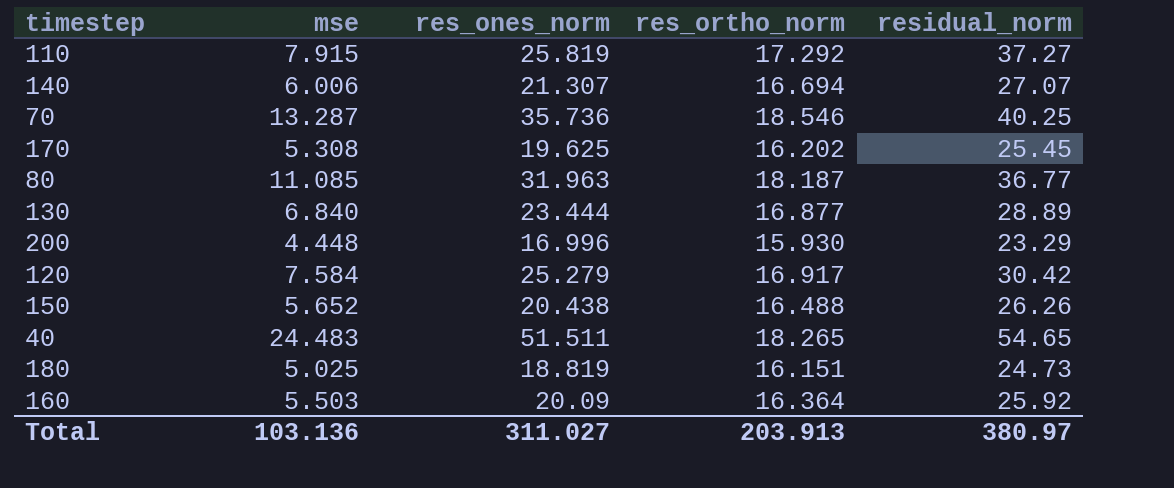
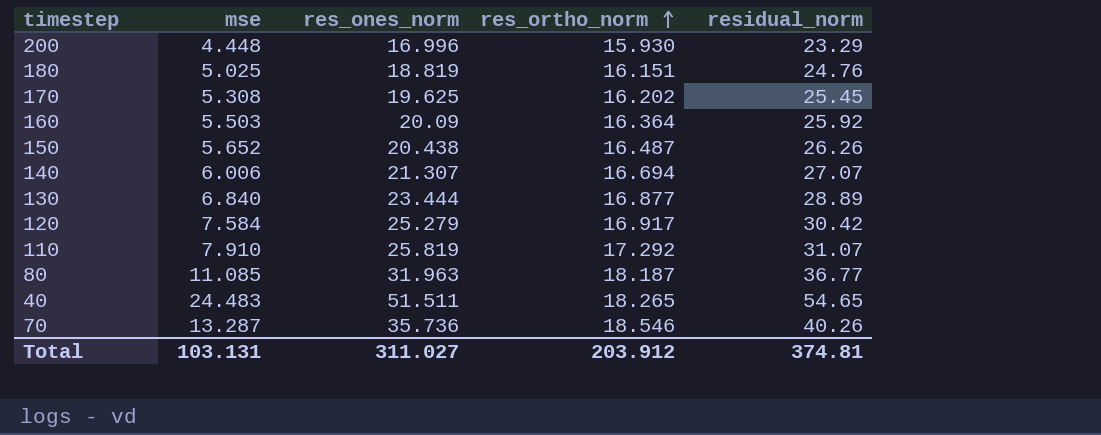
row order: none -> res_ortho_norm ascending
180 | residual_norm: 24.73 -> 24.76
150 | res_ortho_norm: 16.488 -> 16.487
110 | mse: 7.915 -> 7.910
110 | residual_norm: 37.27 -> 31.07
70 | residual_norm: 40.25 -> 40.26
Total | mse: 103.136 -> 103.131
Total | res_ortho_norm: 203.913 -> 203.912
Total | residual_norm: 380.97 -> 374.81

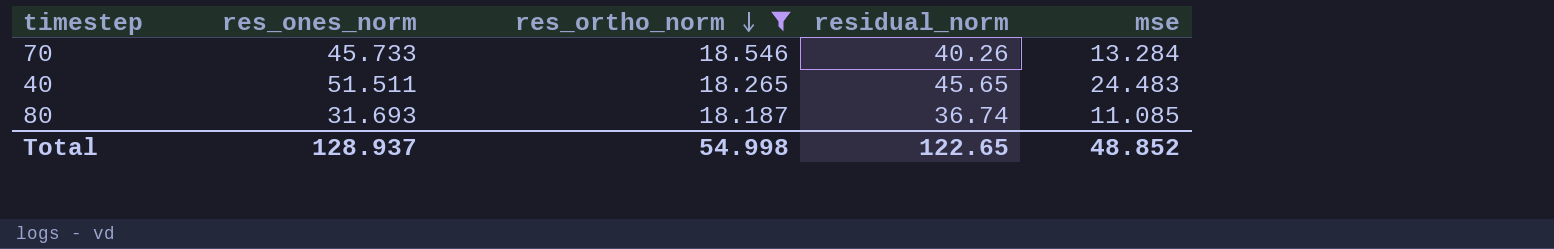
filter: none -> res_ortho_norm >= 18.187
row order: res_ortho_norm ascending -> res_ortho_norm descending
column mse | position: 2 -> 5
70 | res_ones_norm: 35.736 -> 45.733
70 | mse: 13.287 -> 13.284
40 | residual_norm: 54.65 -> 45.65
80 | res_ones_norm: 31.963 -> 31.693
80 | residual_norm: 36.77 -> 36.74
Total | res_ones_norm: 311.027 -> 128.937
Total | res_ortho_norm: 203.912 -> 54.998
Total | residual_norm: 374.81 -> 122.65
Total | mse: 103.131 -> 48.852

